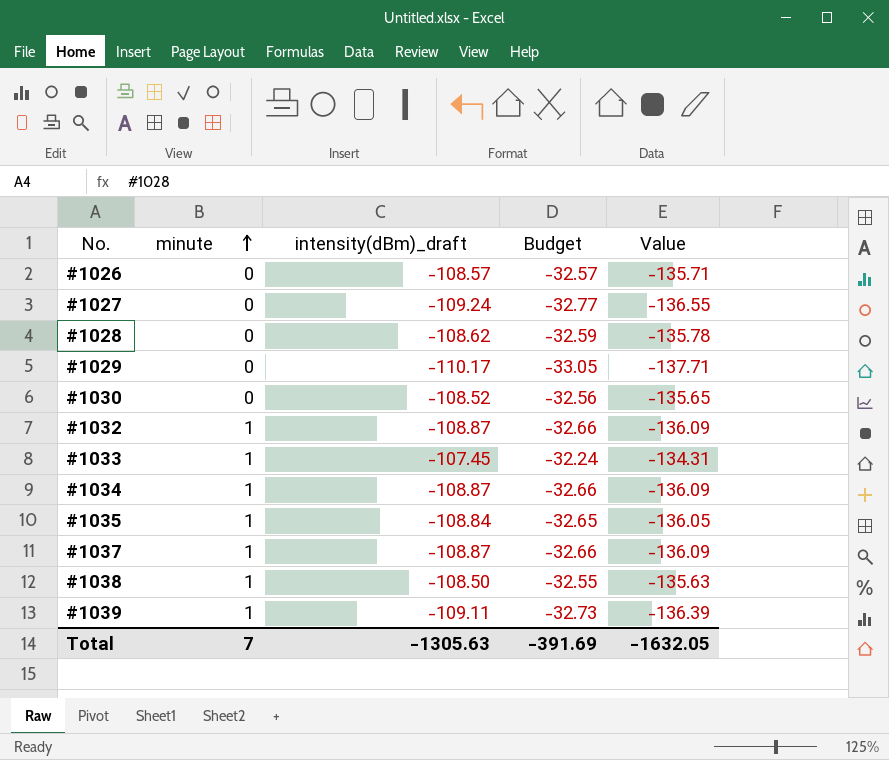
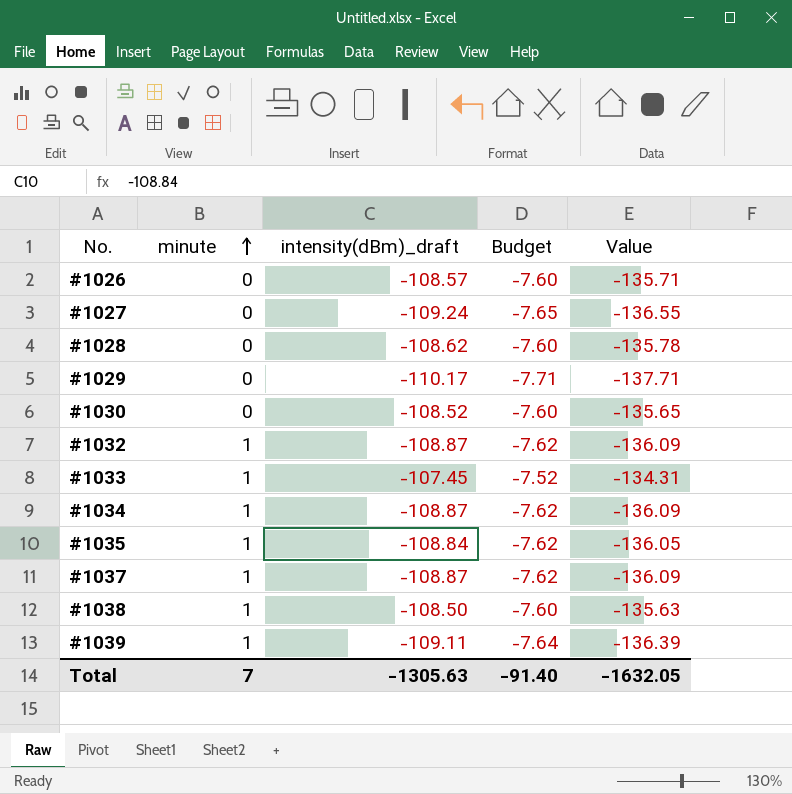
column Budget | formula: [intensity(dBm)_draft] * 0.3 -> [intensity(dBm)_draft] * 0.07
Total | Budget: -391.69 -> -91.40

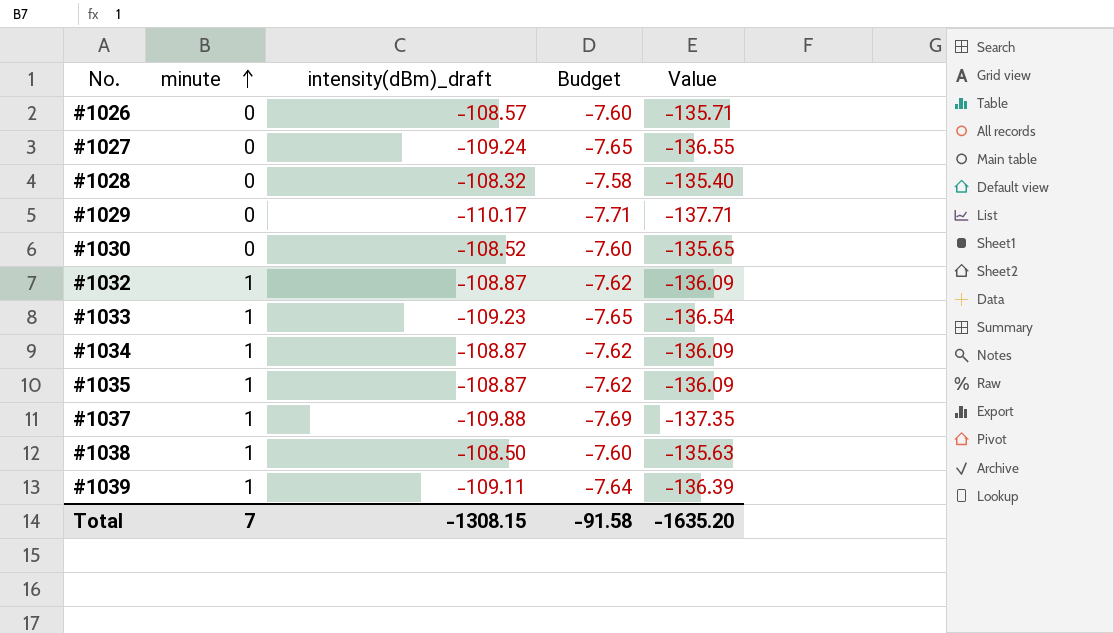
#1028 | intensity(dBm)_draft: -108.62 -> -108.32
#1028 | Budget: -7.60 -> -7.58
#1028 | Value: -135.78 -> -135.40
#1033 | intensity(dBm)_draft: -107.45 -> -109.23
#1033 | Budget: -7.52 -> -7.65
#1033 | Value: -134.31 -> -136.54
#1035 | intensity(dBm)_draft: -108.84 -> -108.87
#1035 | Value: -136.05 -> -136.09
#1037 | intensity(dBm)_draft: -108.87 -> -109.88
#1037 | Budget: -7.62 -> -7.69
#1037 | Value: -136.09 -> -137.35
Total | intensity(dBm)_draft: -1305.63 -> -1308.15
Total | Budget: -91.40 -> -91.58
Total | Value: -1632.05 -> -1635.20

